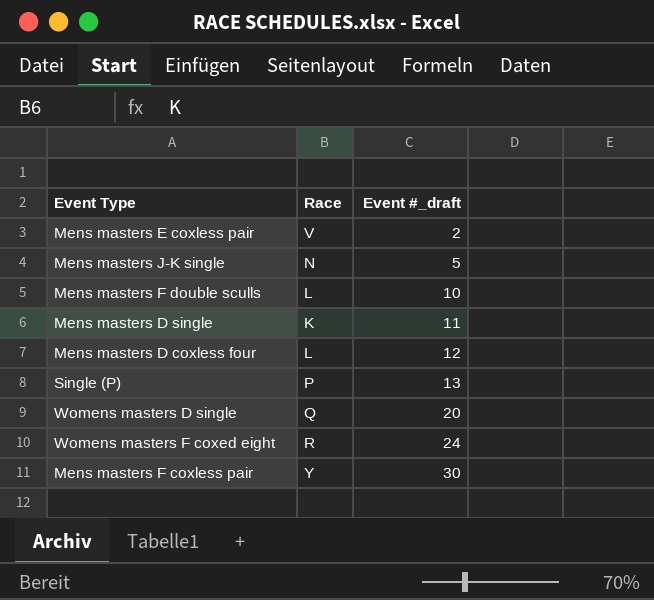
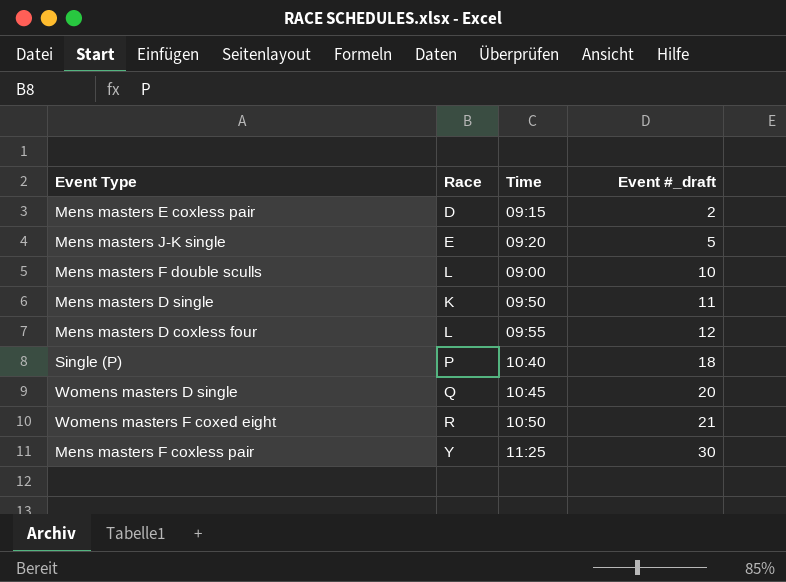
column Time | position: none -> 3
Mens masters E coxless pair | Race: V -> D
Mens masters J-K single | Race: N -> E
Single (P) | Event #_draft: 13 -> 18
Womens masters F coxed eight | Event #_draft: 24 -> 21

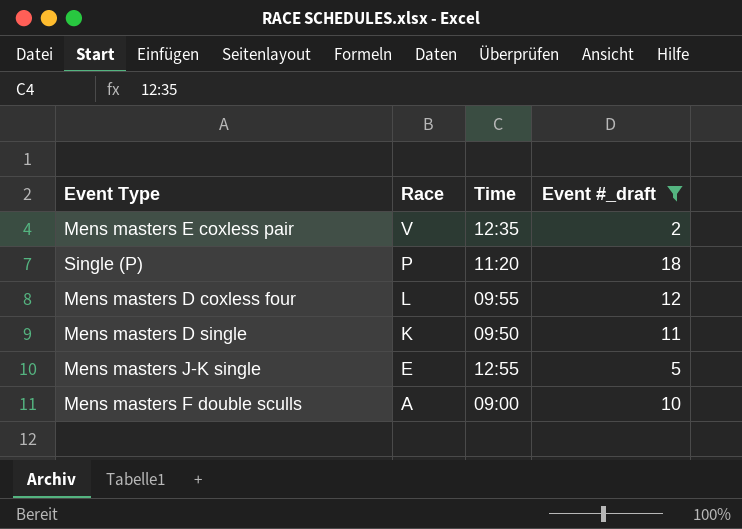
filter: none -> Event #_draft <= 18
row order: Event #_draft ascending -> Race descending
Mens masters E coxless pair | Race: D -> V
Mens masters E coxless pair | Time: 09:15 -> 12:35
Single (P) | Time: 10:40 -> 11:20
Mens masters J-K single | Time: 09:20 -> 12:55
Mens masters F double sculls | Race: L -> A

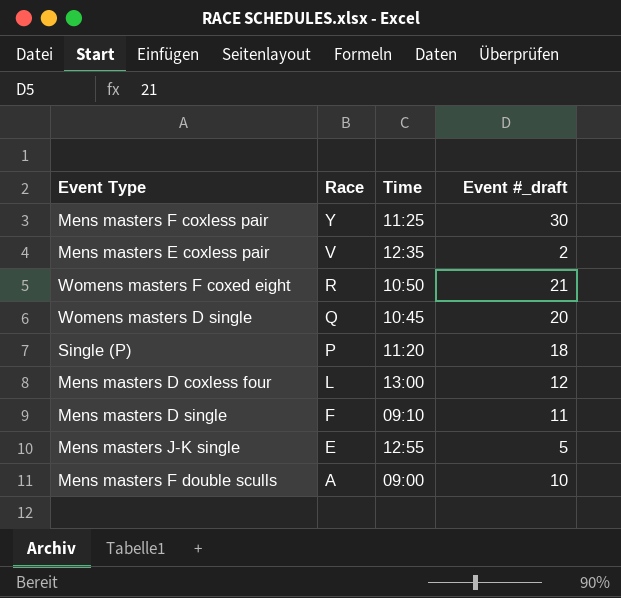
filter: Event #_draft <= 18 -> none
Mens masters D coxless four | Time: 09:55 -> 13:00
Mens masters D single | Race: K -> F
Mens masters D single | Time: 09:50 -> 09:10

